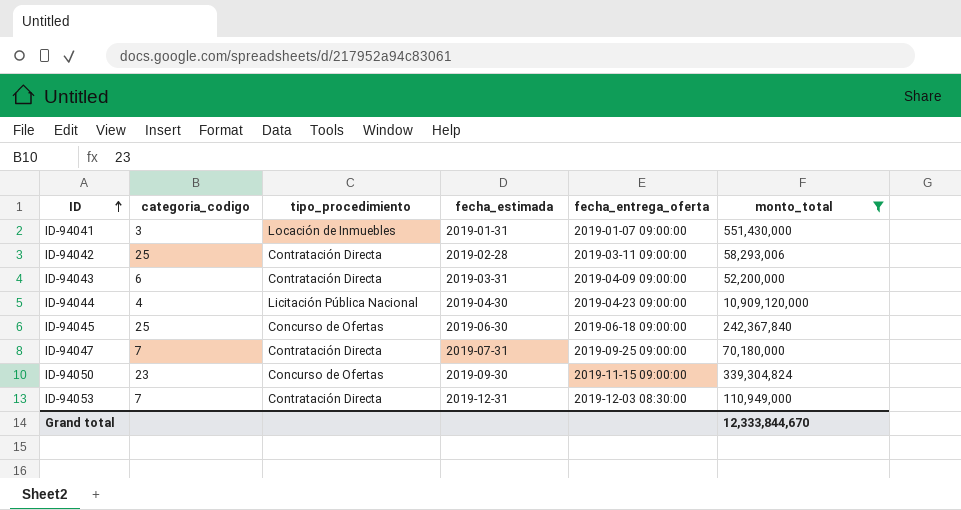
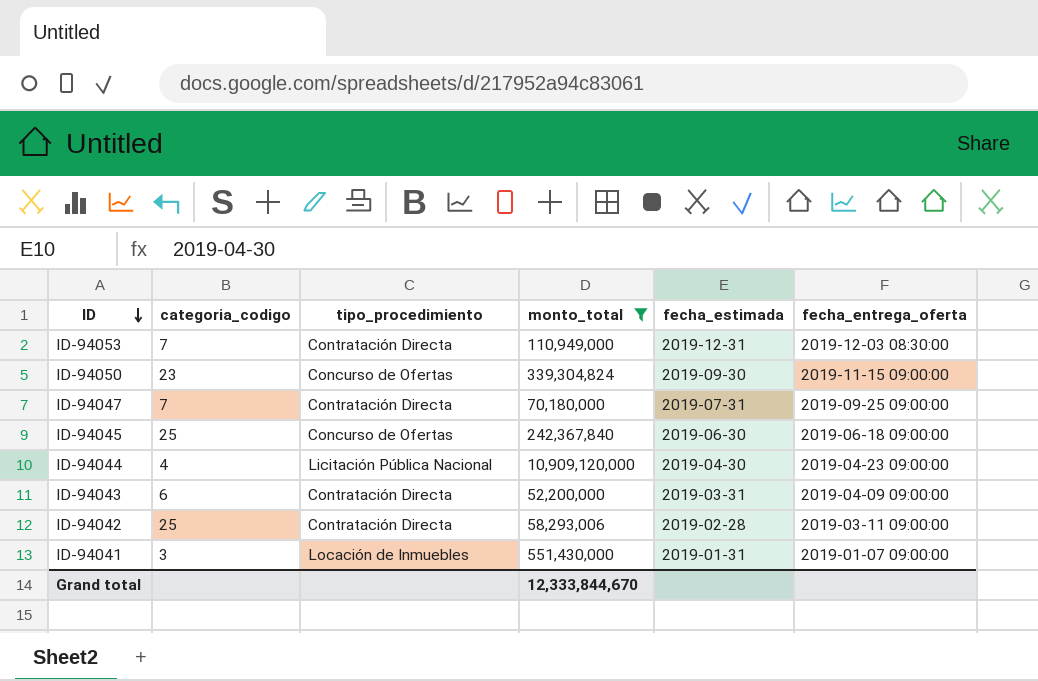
row order: ID ascending -> ID descending
column monto_total | position: 6 -> 4

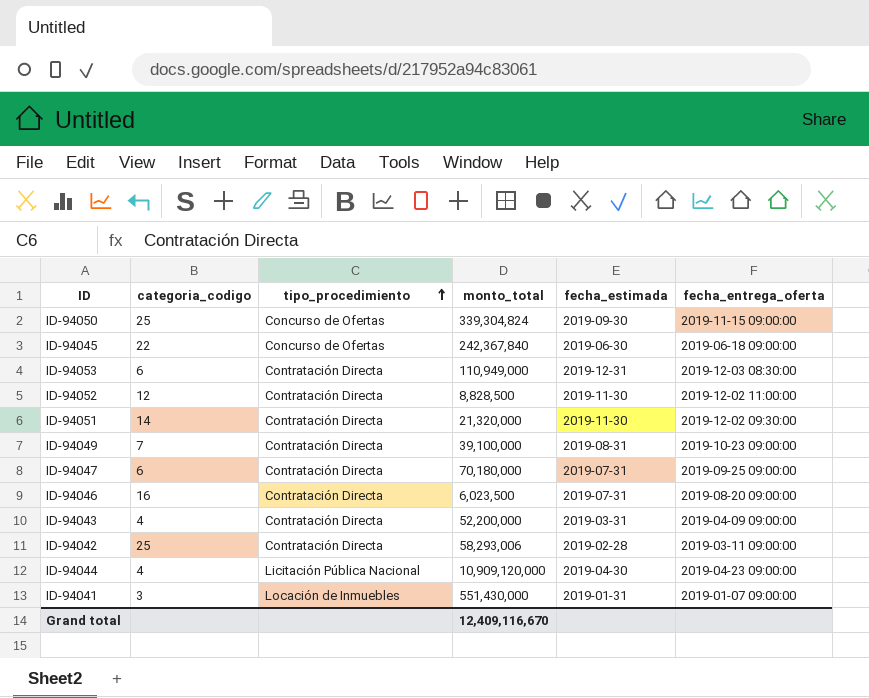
filter: monto_total >= 52,200,000 -> none
row order: ID descending -> tipo_procedimiento ascending
ID-94050 | categoria_codigo: 23 -> 25
ID-94045 | categoria_codigo: 25 -> 22
ID-94053 | categoria_codigo: 7 -> 6
ID-94047 | categoria_codigo: 7 -> 6
ID-94043 | categoria_codigo: 6 -> 4
Grand total | monto_total: 12,333,844,670 -> 12,409,116,670

